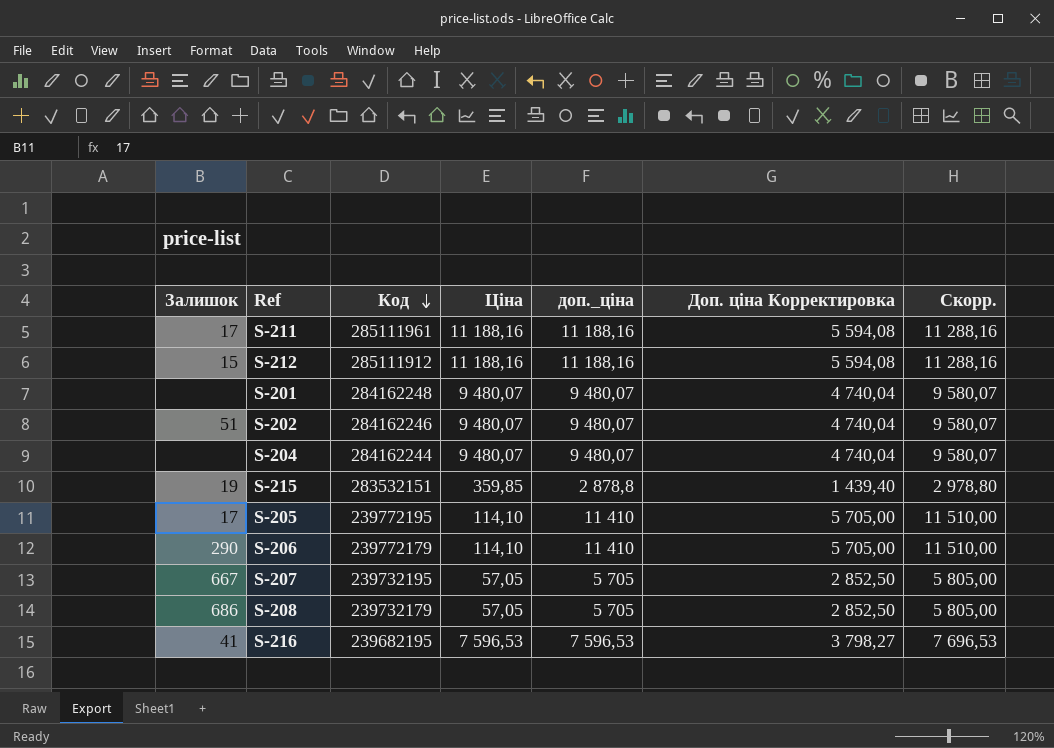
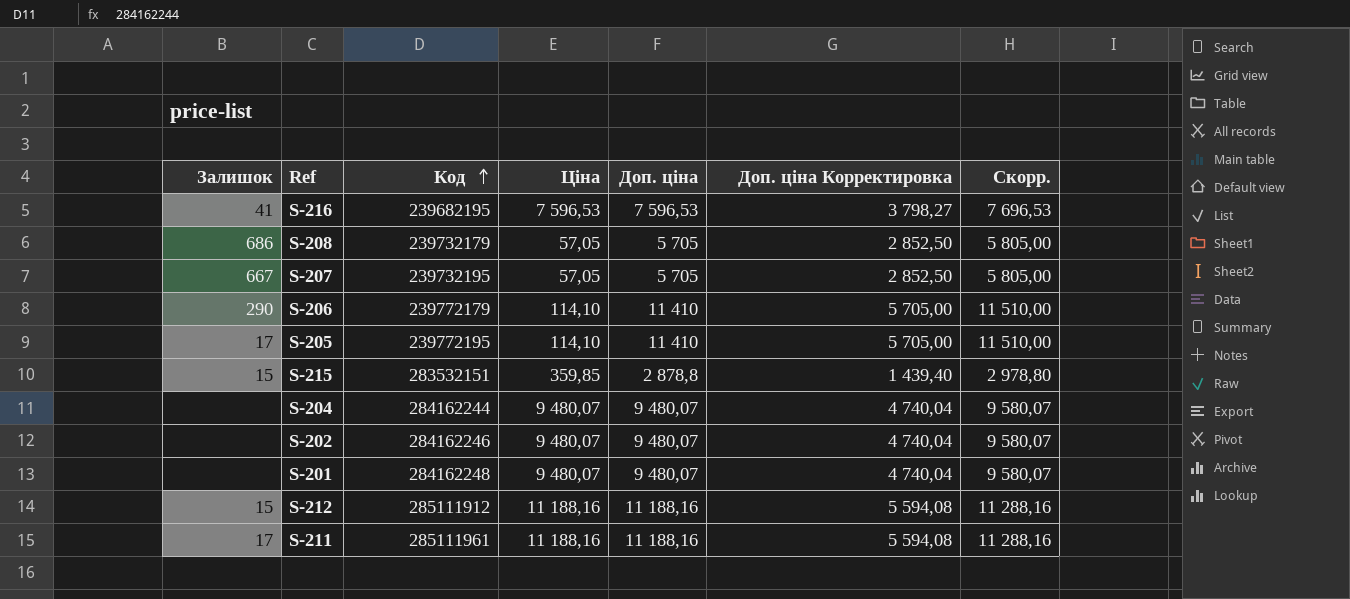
row order: Код descending -> Код ascending
column name: доп._ціна -> Доп. ціна
S-215 | Залишок: 19 -> 15
S-202 | Залишок: 51 -> none

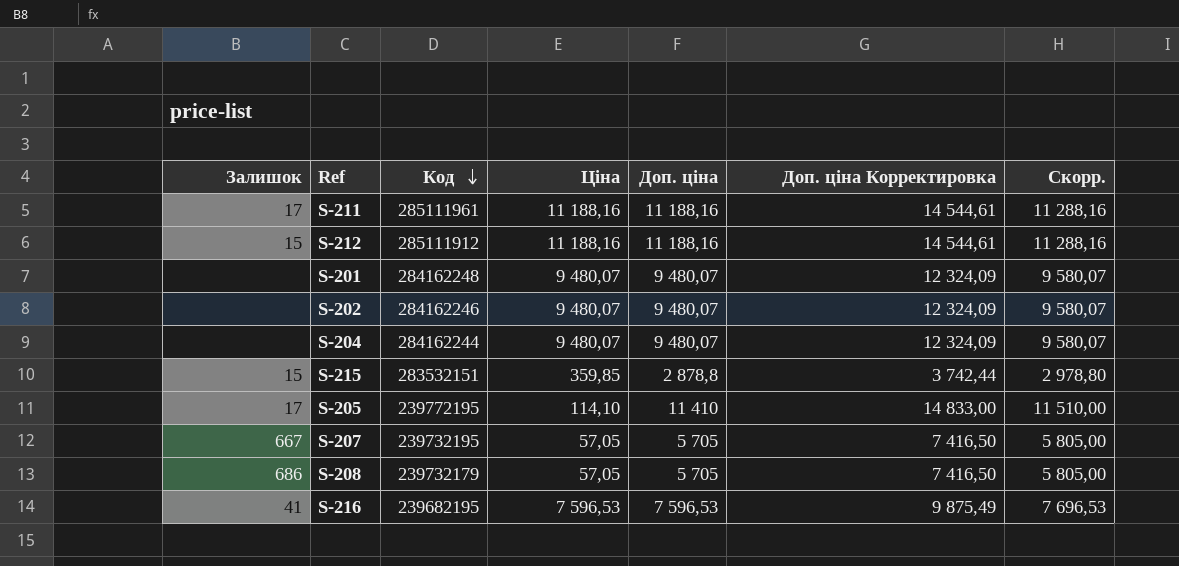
row order: Код ascending -> Код descending
column Доп. ціна Корректировка | formula: [Доп. ціна] * 0,5 -> [Доп. ціна] * 1,3
row S-206: 290 | 239772179 | 114,10 | 11 410 | 5 705,00 | 11 510,00 -> none

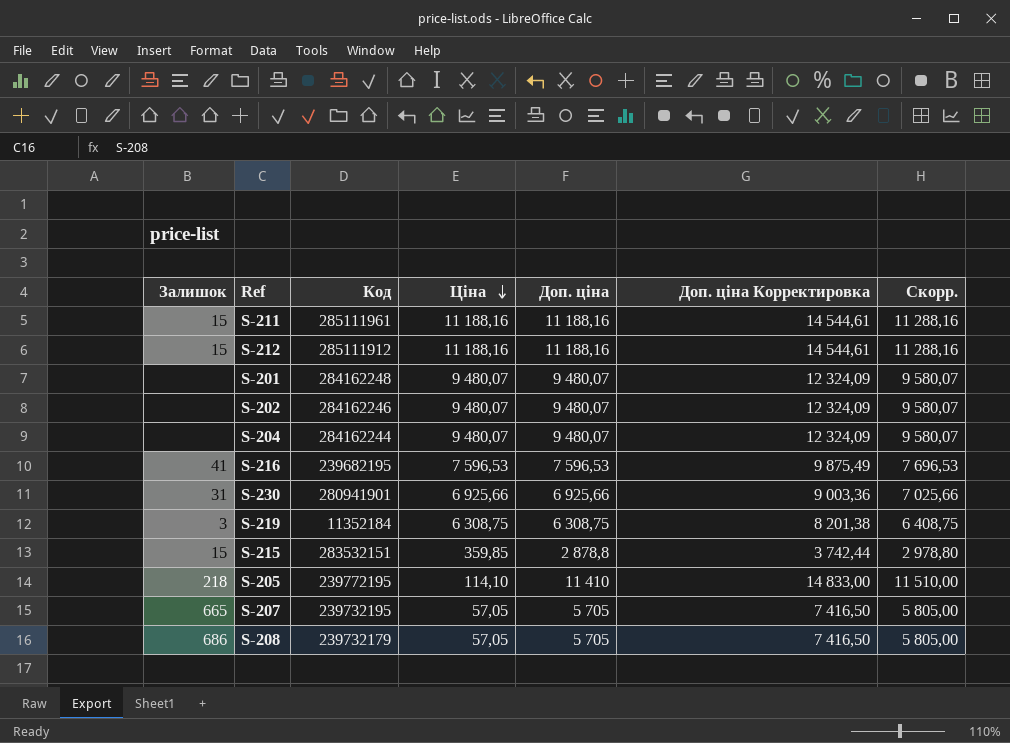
row order: Код descending -> Ціна descending
S-211 | Залишок: 17 -> 15
row S-230: none -> 31 | 280941901 | 6 925,66 | 6 925,66 | 9 003,36 | 7 025,66
row S-219: none -> 3 | 11352184 | 6 308,75 | 6 308,75 | 8 201,38 | 6 408,75
S-205 | Залишок: 17 -> 218
S-207 | Залишок: 667 -> 665

